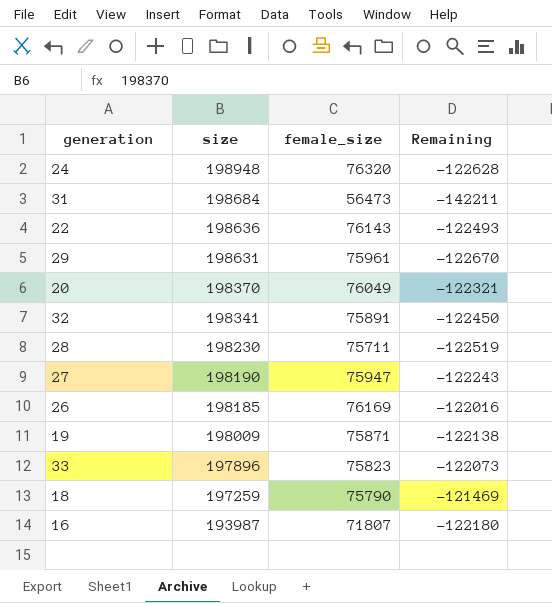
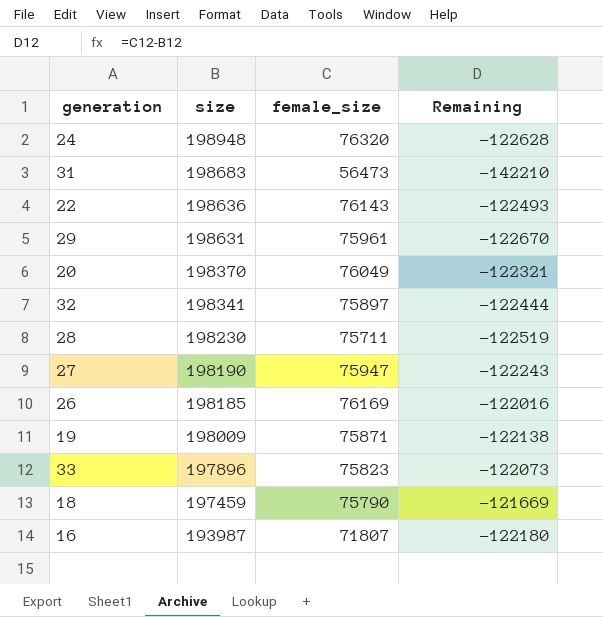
31 | size: 198684 -> 198683
31 | Remaining: -142211 -> -142210
32 | female_size: 75891 -> 75897
32 | Remaining: -122450 -> -122444
18 | size: 197259 -> 197459
18 | Remaining: -121469 -> -121669

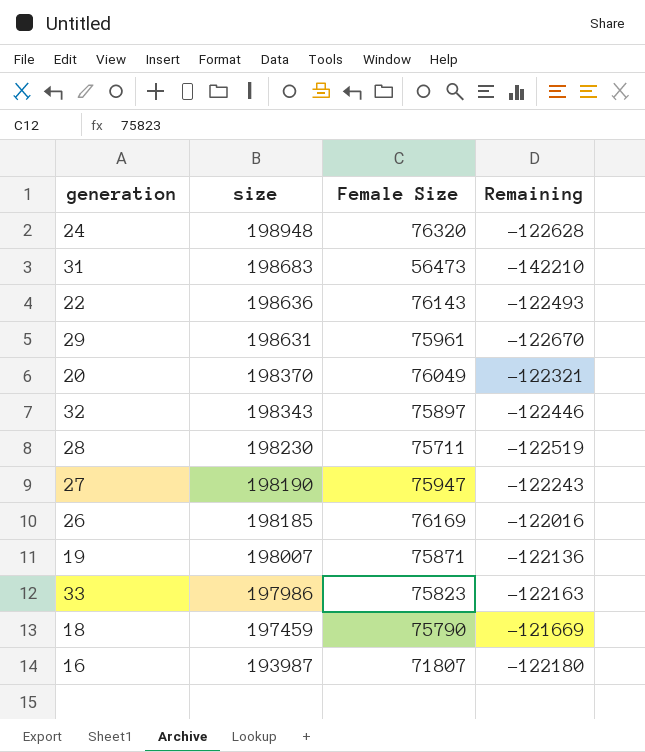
column name: female_size -> Female Size
32 | size: 198341 -> 198343
32 | Remaining: -122444 -> -122446
19 | size: 198009 -> 198007
19 | Remaining: -122138 -> -122136
33 | size: 197896 -> 197986
33 | Remaining: -122073 -> -122163

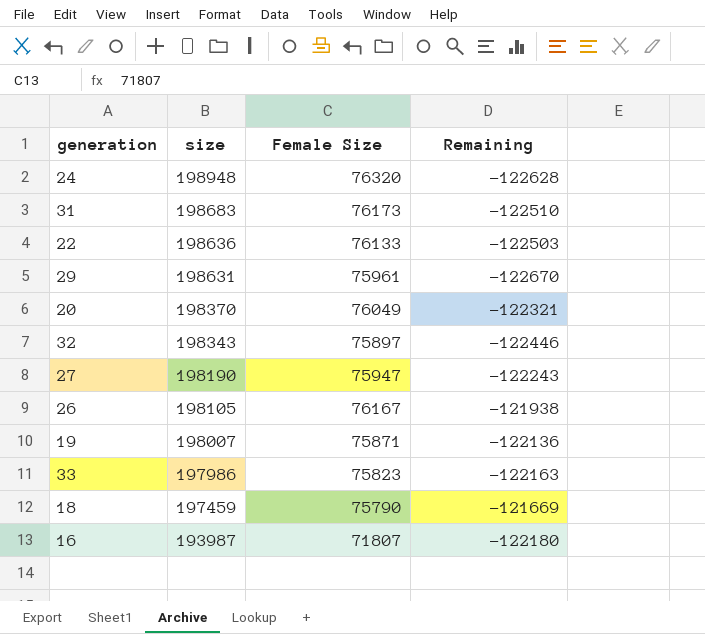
row 28: 198230 | 75711 | -122519 -> none
31 | Female Size: 56473 -> 76173
31 | Remaining: -142210 -> -122510
22 | Female Size: 76143 -> 76133
22 | Remaining: -122493 -> -122503
26 | size: 198185 -> 198105
26 | Female Size: 76169 -> 76167
26 | Remaining: -122016 -> -121938

